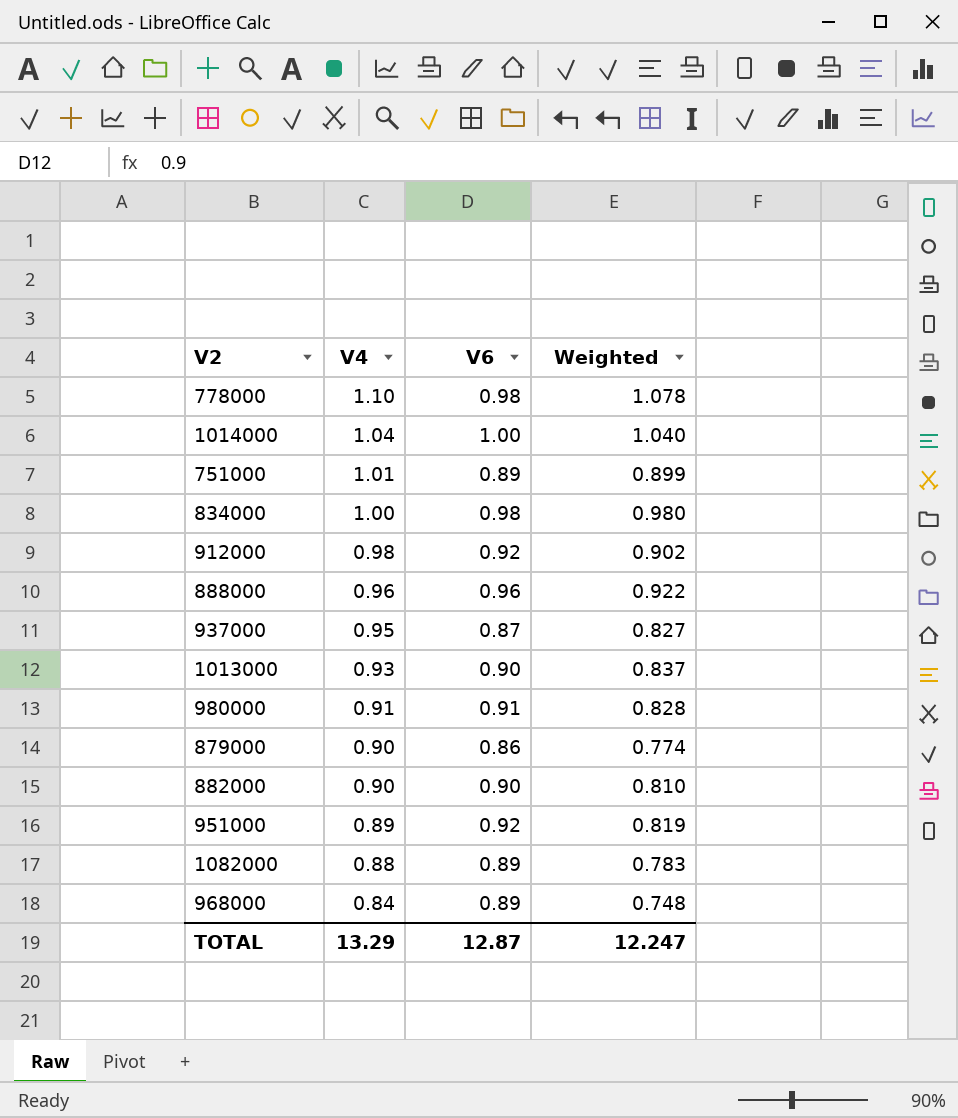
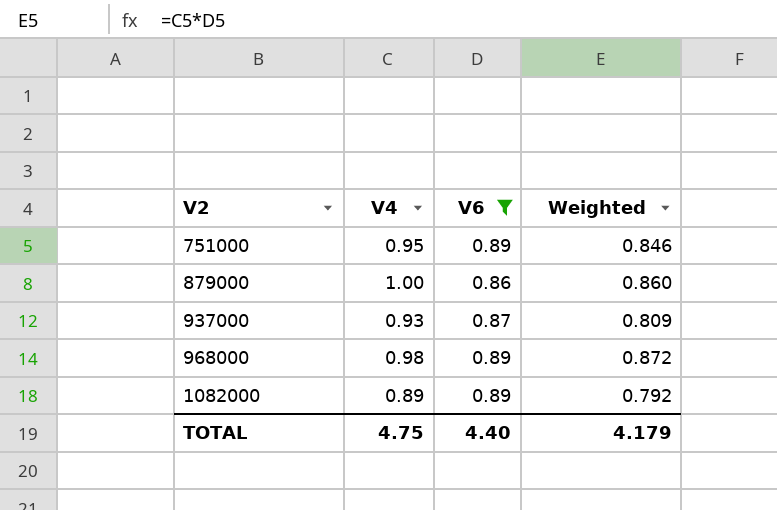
filter: none -> V6 <= 0.89
row order: V4 descending -> V2 ascending
751000 | V4: 1.01 -> 0.95
751000 | Weighted: 0.899 -> 0.846
879000 | V4: 0.90 -> 1.00
879000 | Weighted: 0.774 -> 0.860
937000 | V4: 0.95 -> 0.93
937000 | Weighted: 0.827 -> 0.809
968000 | V4: 0.84 -> 0.98
968000 | Weighted: 0.748 -> 0.872
1082000 | V4: 0.88 -> 0.89
1082000 | Weighted: 0.783 -> 0.792
TOTAL | V4: 13.29 -> 4.75
TOTAL | V6: 12.87 -> 4.40
TOTAL | Weighted: 12.247 -> 4.179

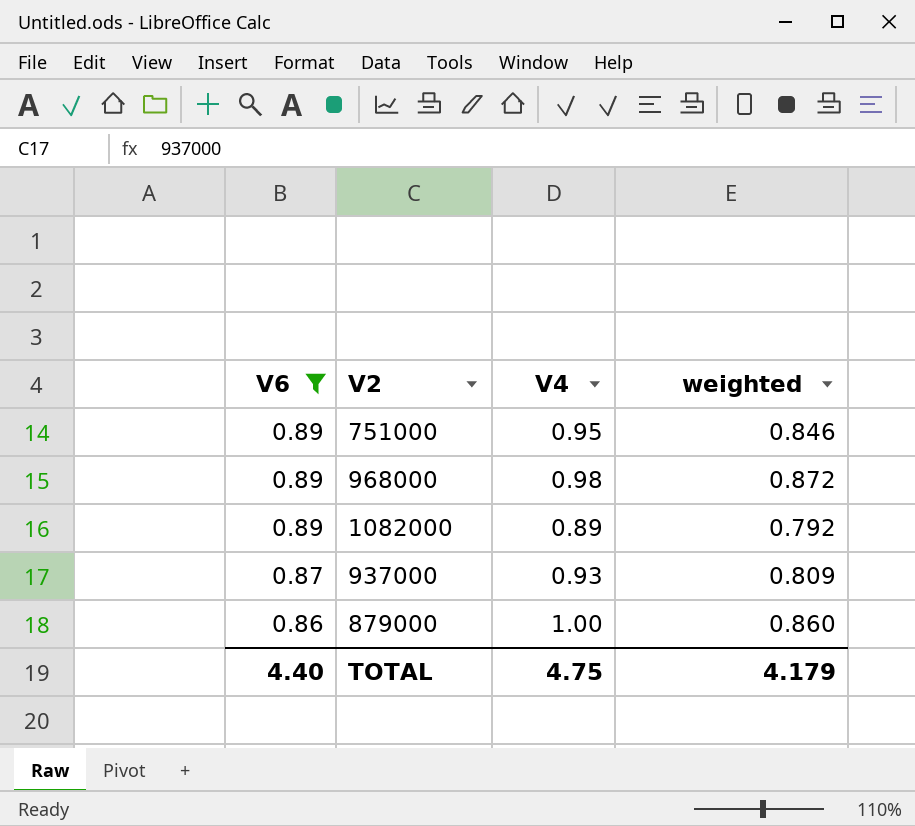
row order: V2 ascending -> V6 descending
column V6 | position: 3 -> 1
column name: Weighted -> weighted

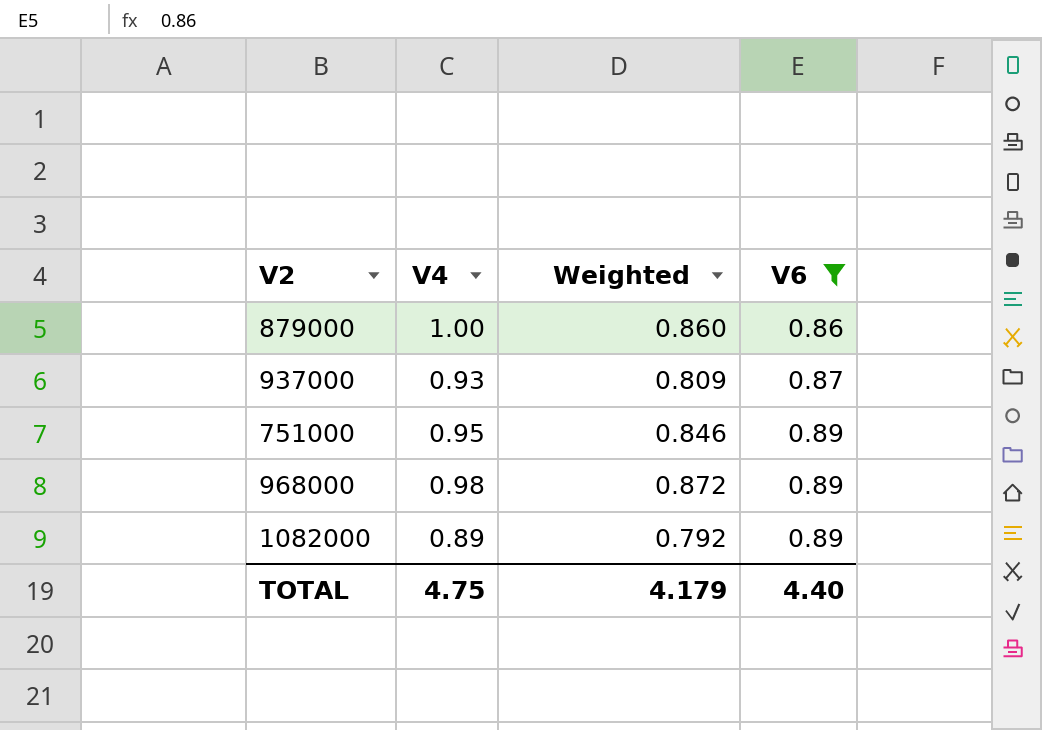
row order: V6 descending -> V6 ascending
column name: weighted -> Weighted
column V6 | position: 1 -> 4

